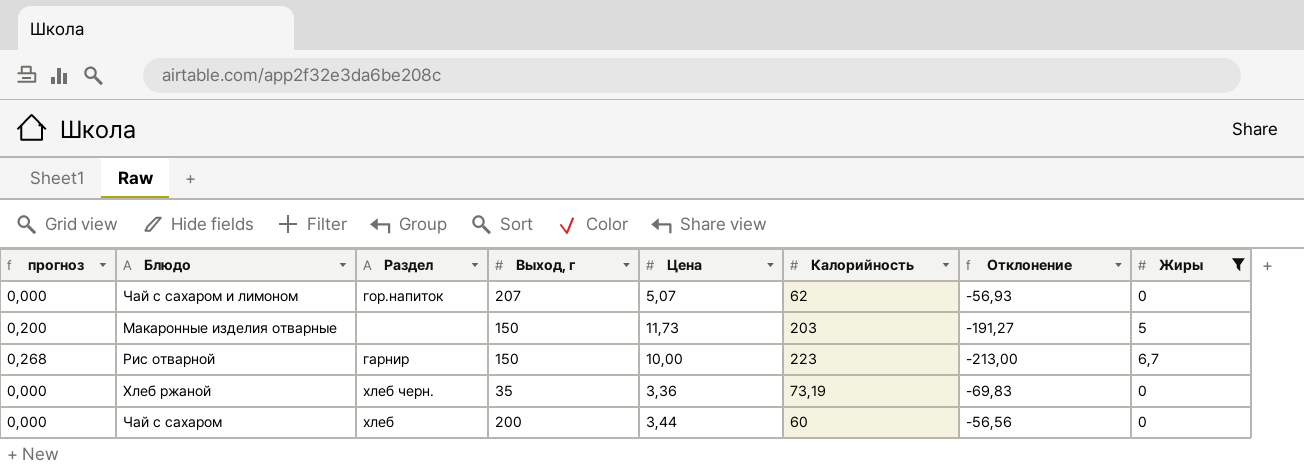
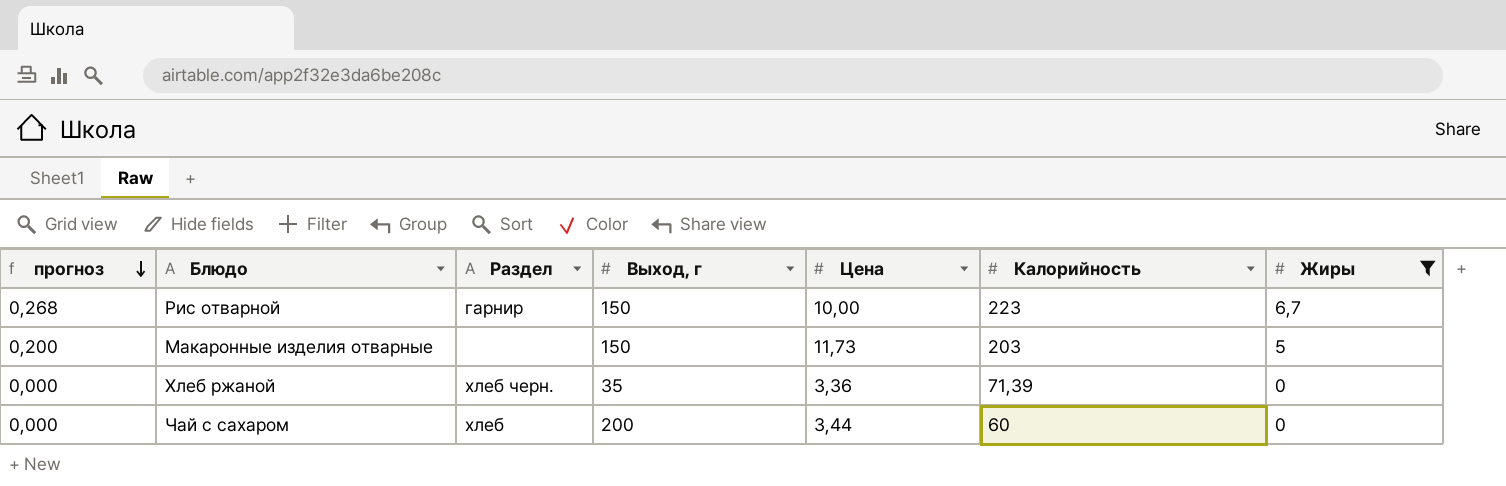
row order: none -> прогноз descending
column Отклонение | formula: [Цена] - [Калорийность] -> none
row Чай с сахаром и лимоном: 0,000 | гор.напиток | 207 | 5,07 | 62 | -56,93 | 0 -> none
Хлеб ржаной | Калорийность: 73,19 -> 71,39

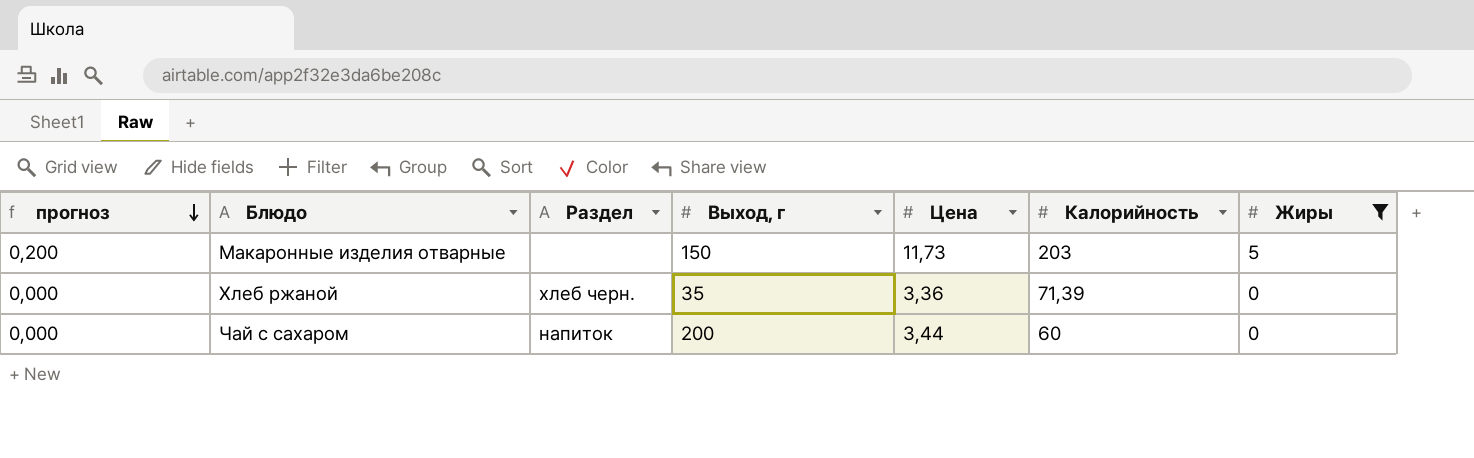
row Рис отварной: 0,268 | гарнир | 150 | 10,00 | 223 | 6,7 -> none
Чай с сахаром | Раздел: хлеб -> напиток

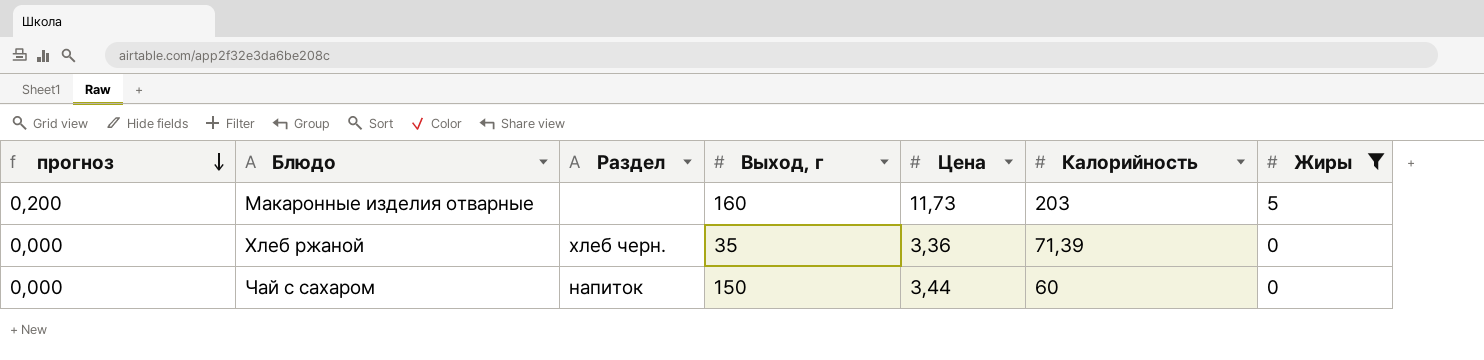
Макаронные изделия отварные | Выход, г: 150 -> 160
Чай с сахаром | Выход, г: 200 -> 150

